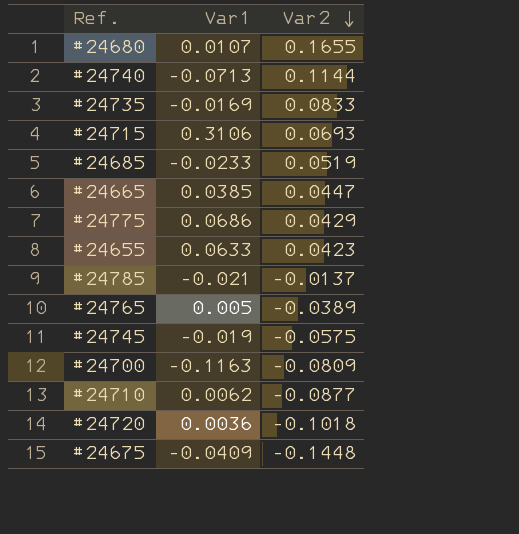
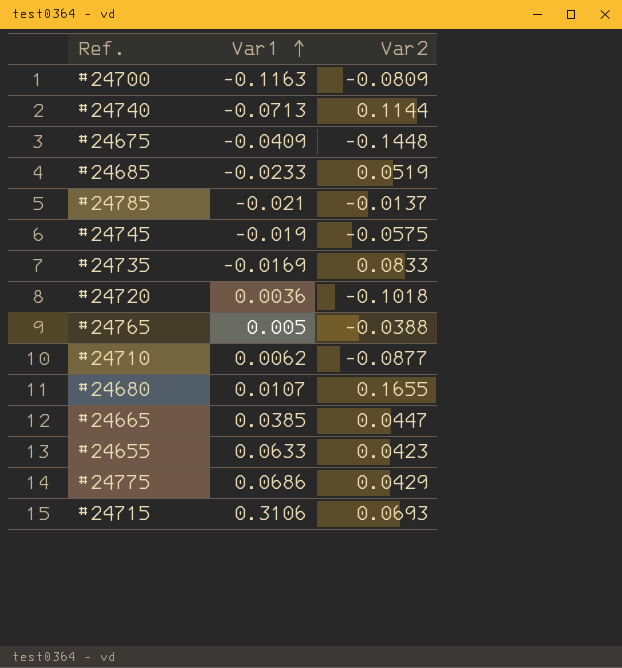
row order: Var2 descending -> Var1 ascending
#24765 | Var2: -0.0389 -> -0.0388

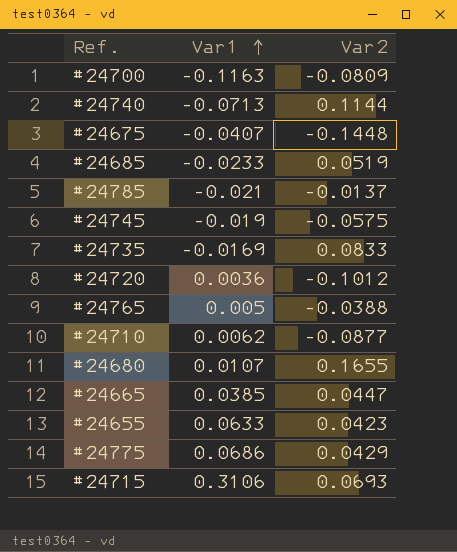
#24675 | Var1: -0.0409 -> -0.0407
#24720 | Var2: -0.1018 -> -0.1012

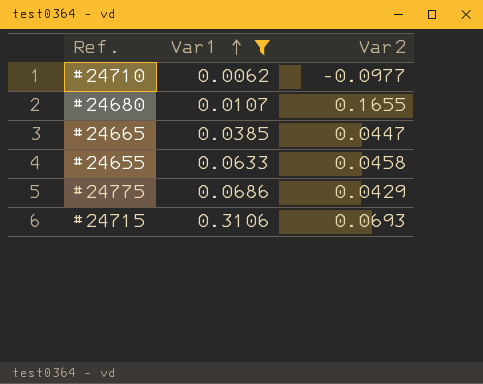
filter: none -> Var1 >= 0.0062
#24710 | Var2: -0.0877 -> -0.0977
#24655 | Var2: 0.0423 -> 0.0458

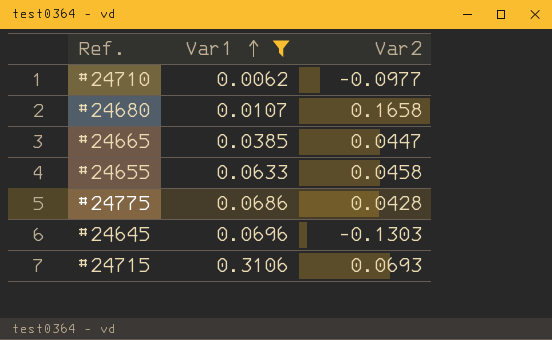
#24680 | Var2: 0.1655 -> 0.1658
#24775 | Var2: 0.0429 -> 0.0428
row #24645: none -> 0.0696 | -0.1303

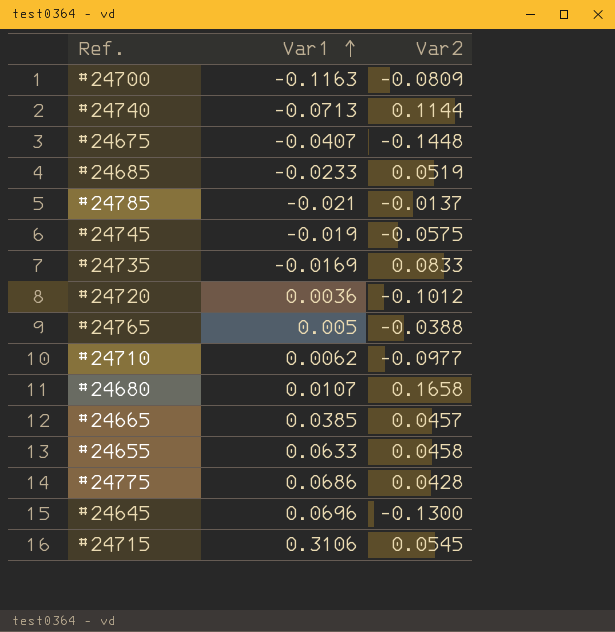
filter: Var1 >= 0.0062 -> none
#24665 | Var2: 0.0447 -> 0.0457
#24645 | Var2: -0.1303 -> -0.1300
#24715 | Var2: 0.0693 -> 0.0545

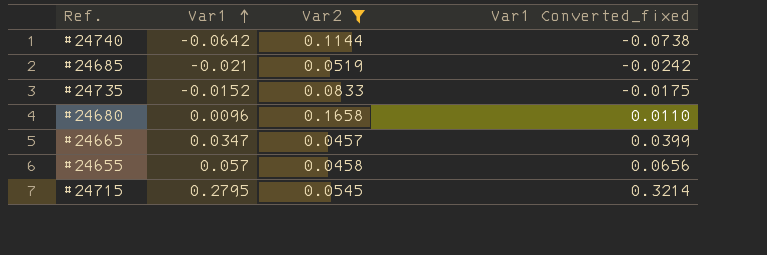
filter: none -> Var2 >= 0.0457
column Var1 Converted_fixed | formula: none -> [Var1] * 1.15
#24740 | Var1: -0.0713 -> -0.0642
#24685 | Var1: -0.0233 -> -0.021
#24735 | Var1: -0.0169 -> -0.0152
#24680 | Var1: 0.0107 -> 0.0096
#24665 | Var1: 0.0385 -> 0.0347
#24655 | Var1: 0.0633 -> 0.057
#24715 | Var1: 0.3106 -> 0.2795

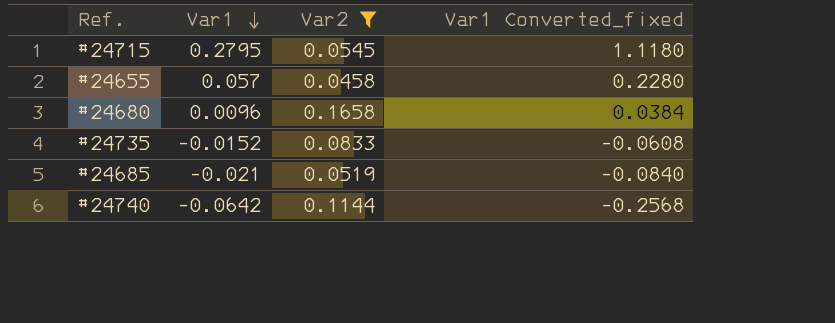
row order: Var1 ascending -> Var1 descending
column Var1 Converted_fixed | formula: [Var1] * 1.15 -> [Var1] * 4
row #24665: 0.0347 | 0.0457 | 0.0399 -> none

